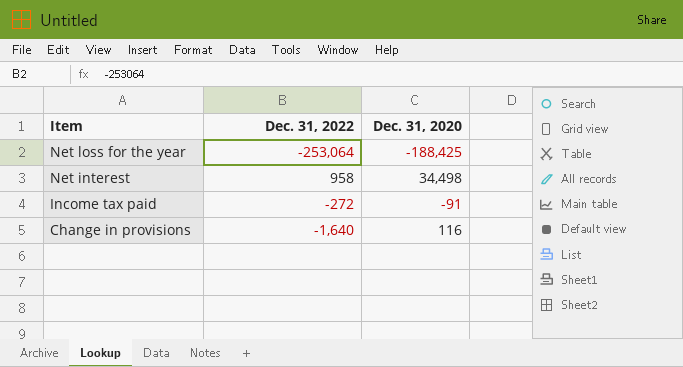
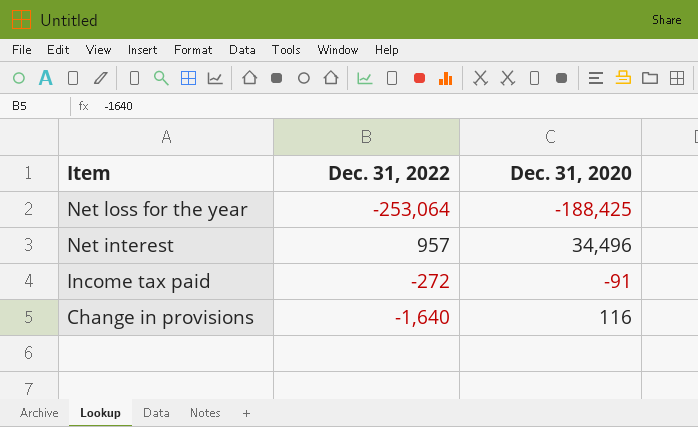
Net interest | Dec. 31, 2022: 958 -> 957
Net interest | Dec. 31, 2020: 34,498 -> 34,496

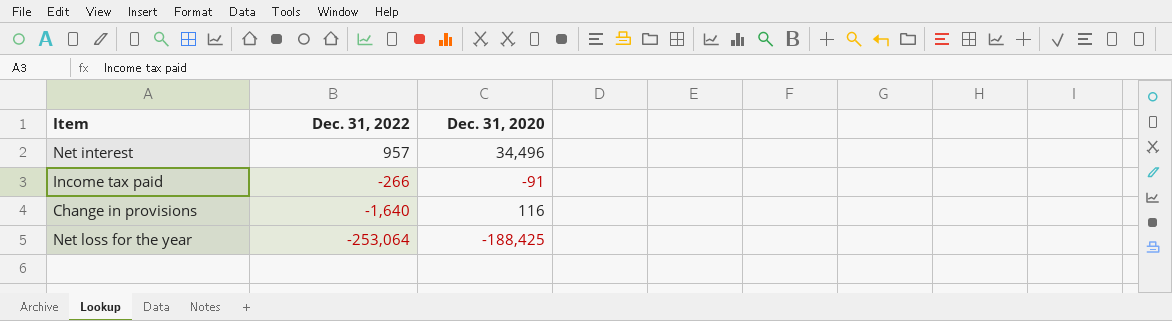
row order: Item descending -> Dec. 31, 2022 descending
Income tax paid | Dec. 31, 2022: -272 -> -266

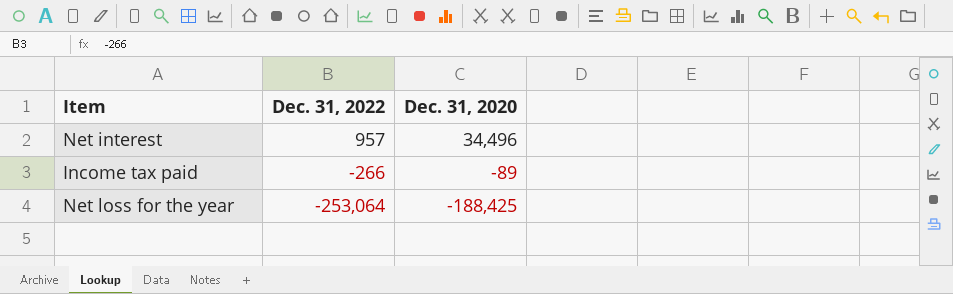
row Change in provisions: -1,640 | 116 -> none
Income tax paid | Dec. 31, 2020: -91 -> -89

